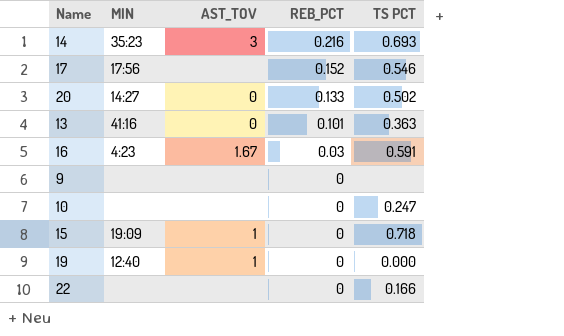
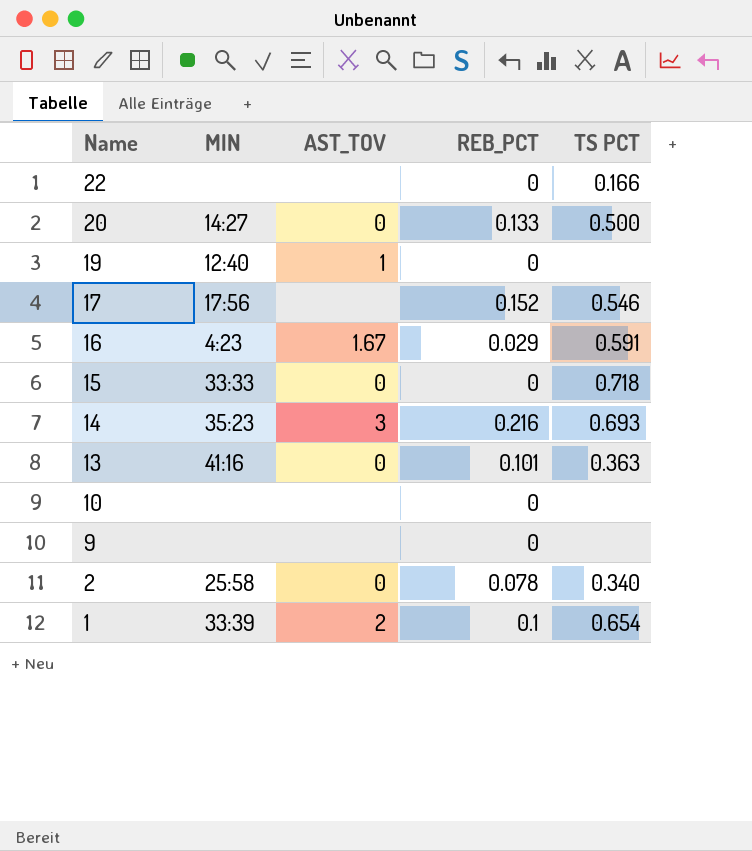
row order: REB_PCT descending -> Name descending
20 | TS PCT: 0.502 -> 0.500
19 | TS PCT: 0.000 -> none
16 | REB_PCT: 0.03 -> 0.029
15 | MIN: 19:09 -> 33:33
15 | AST_TOV: 1 -> 0
10 | TS PCT: 0.247 -> none
row 2: none -> 25:58 | 0 | 0.078 | 0.340
row 1: none -> 33:39 | 2 | 0.1 | 0.654

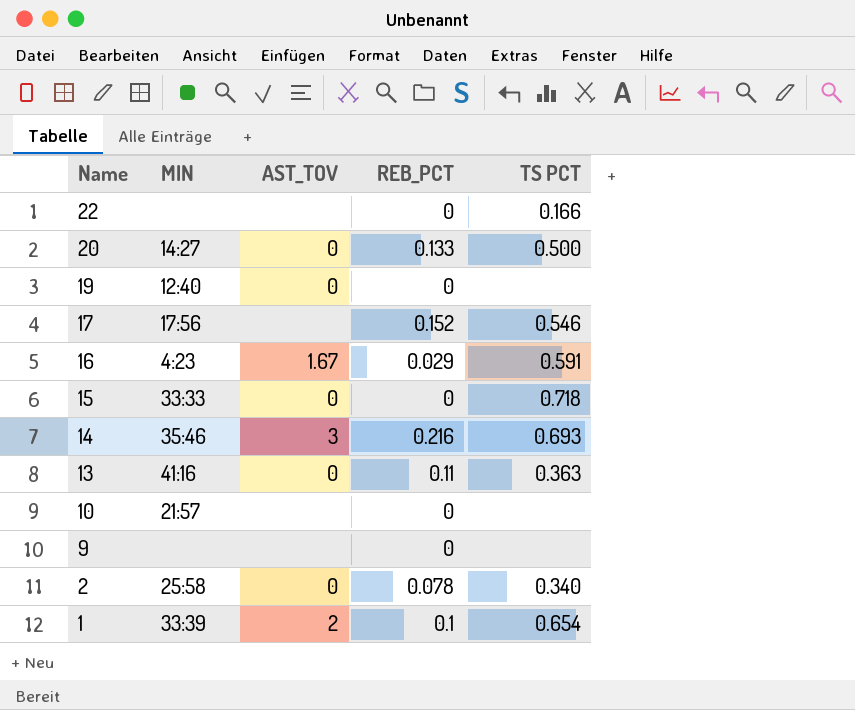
19 | AST_TOV: 1 -> 0
14 | MIN: 35:23 -> 35:46
13 | REB_PCT: 0.101 -> 0.11
10 | MIN: none -> 21:57

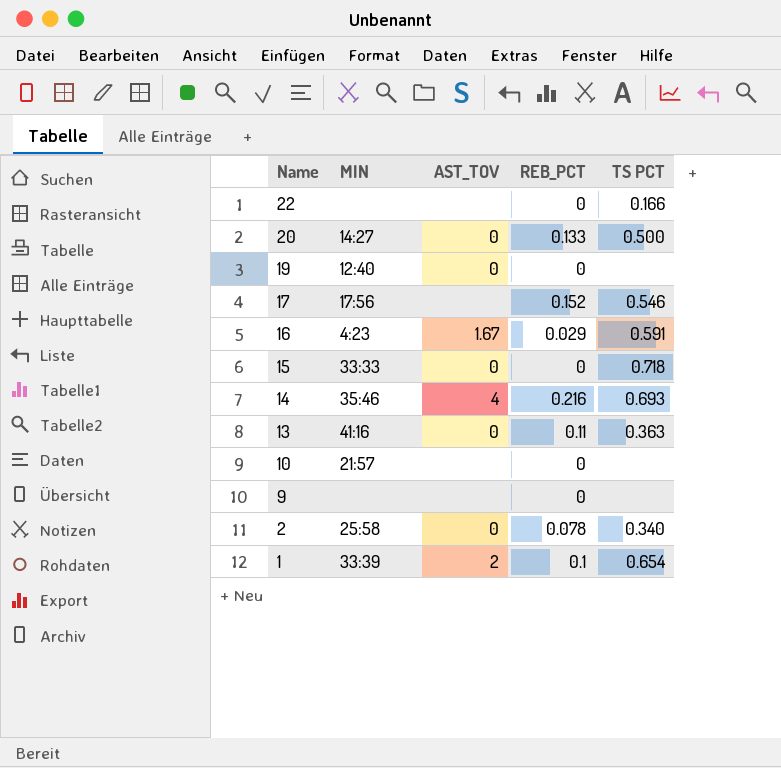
14 | AST_TOV: 3 -> 4

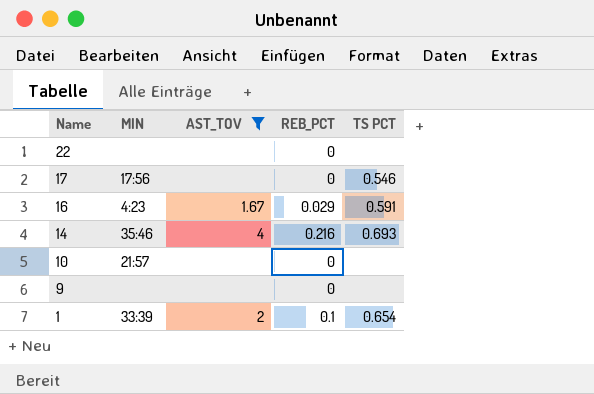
filter: none -> AST_TOV != 0
22 | TS PCT: 0.166 -> none
17 | REB_PCT: 0.152 -> 0

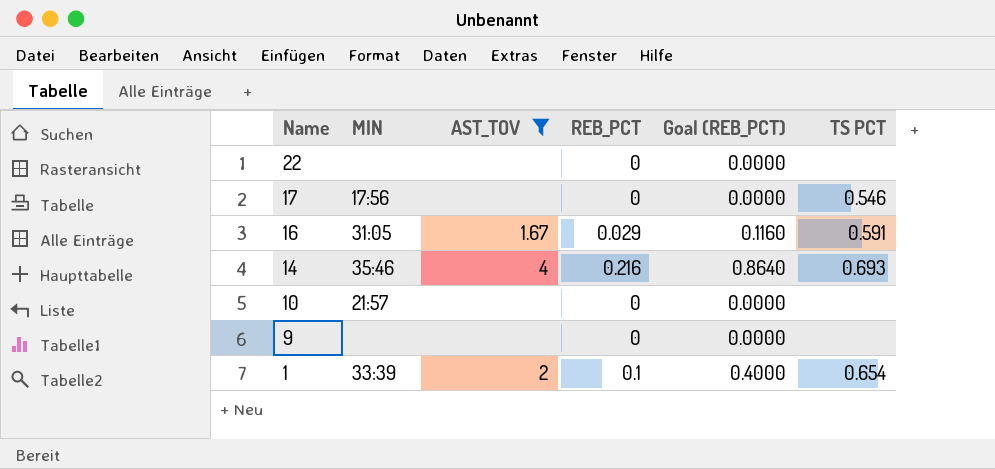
column Goal (REB_PCT) | formula: none -> [REB_PCT] * 4
16 | MIN: 4:23 -> 31:05

